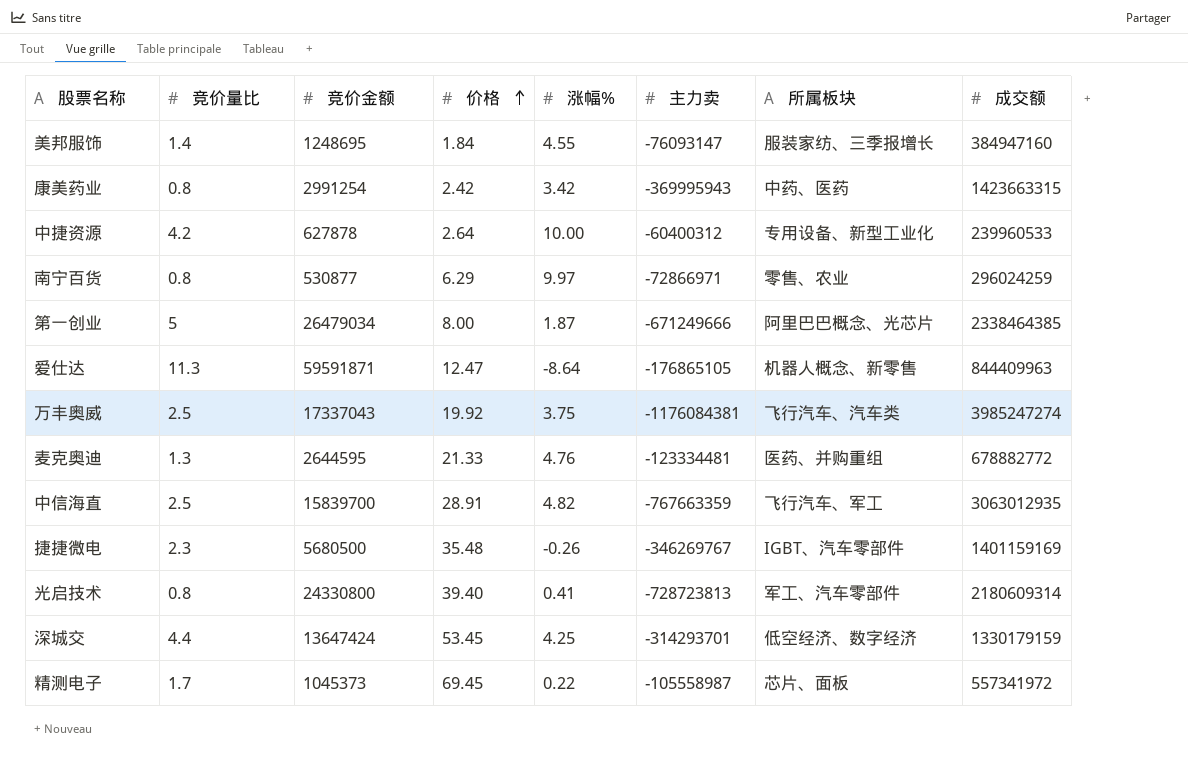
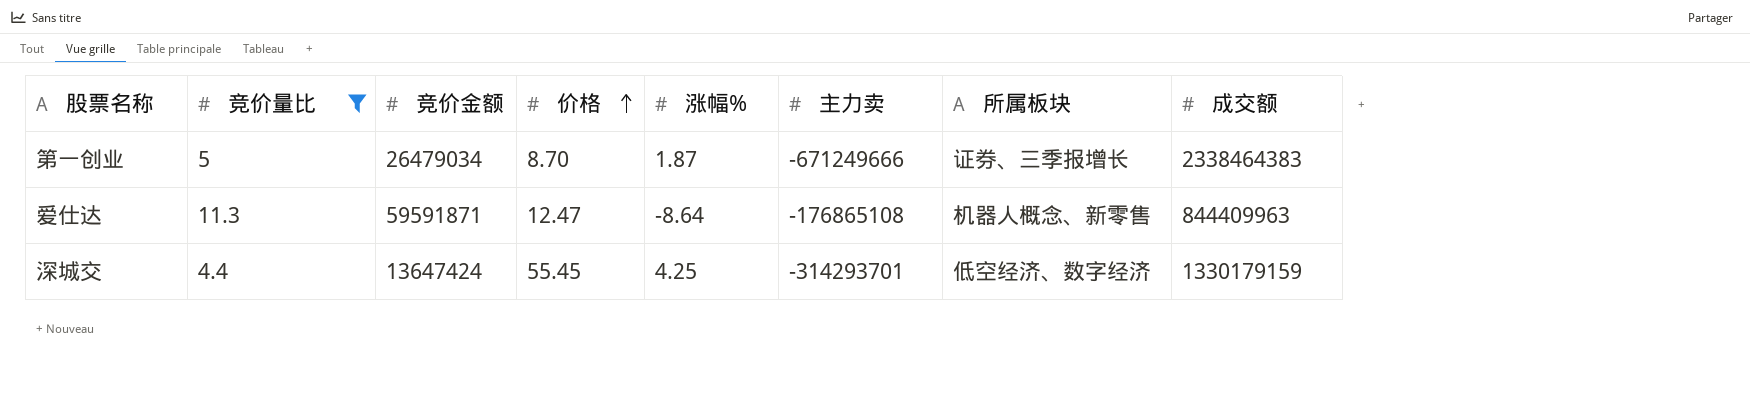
filter: none -> 竞价量比 >= 4.4
第一创业 | 价格: 8.00 -> 8.70
第一创业 | 所属板块: 阿里巴巴概念、光芯片 -> 证券、三季报增长
第一创业 | 成交额: 2338464385 -> 2338464383
爱仕达 | 主力卖: -176865105 -> -176865108
深城交 | 价格: 53.45 -> 55.45

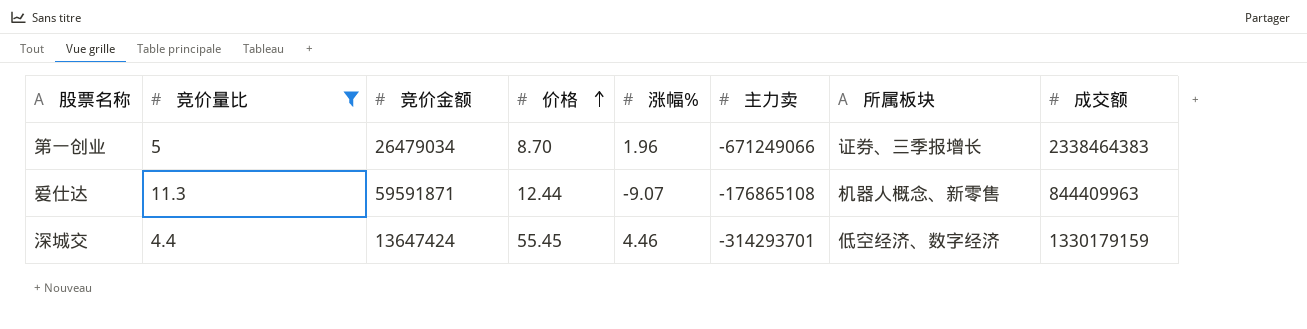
第一创业 | 涨幅%: 1.87 -> 1.96
第一创业 | 主力卖: -671249666 -> -671249066
爱仕达 | 价格: 12.47 -> 12.44
爱仕达 | 涨幅%: -8.64 -> -9.07
深城交 | 涨幅%: 4.25 -> 4.46

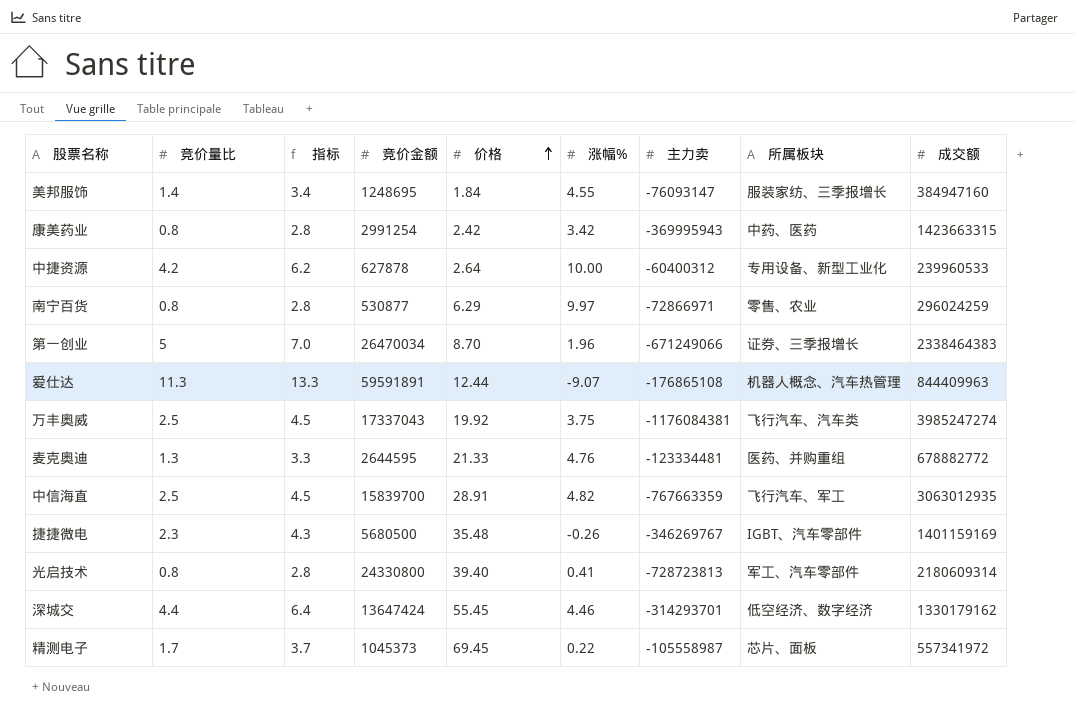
filter: 竞价量比 >= 4.4 -> none
column 指标 | formula: none -> [竞价量比] + 2
第一创业 | 竞价金额: 26479034 -> 26470034
爱仕达 | 竞价金额: 59591871 -> 59591891
爱仕达 | 所属板块: 机器人概念、新零售 -> 机器人概念、汽车热管理
深城交 | 成交额: 1330179159 -> 1330179162

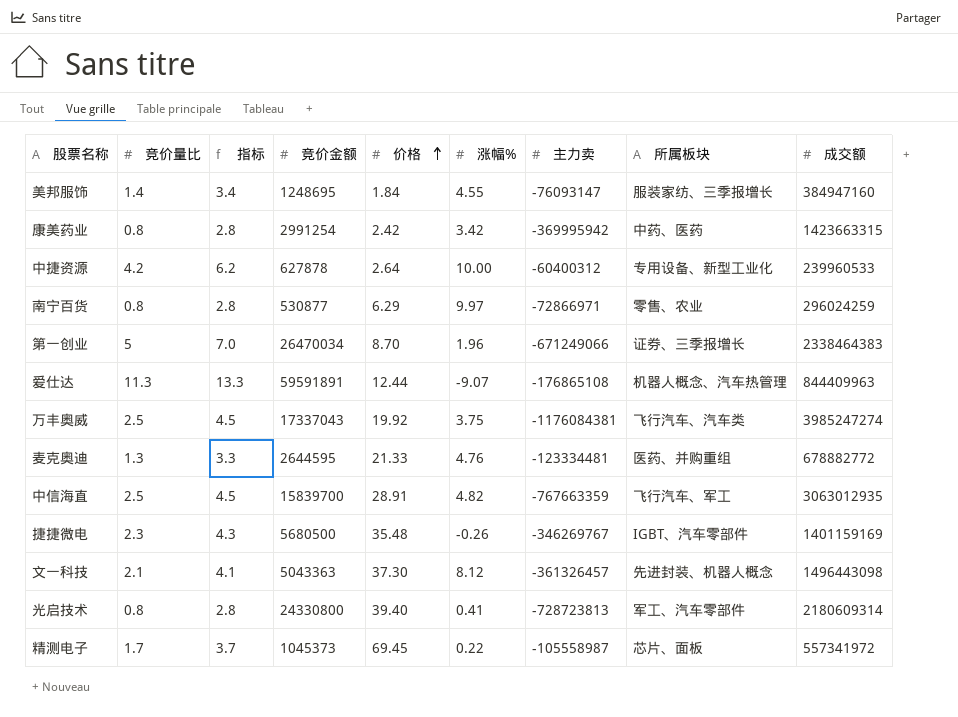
row 深城交: 4.4 | 6.4 | 13647424 | 55.45 | 4.46 | -314293701 | 低空经济、数字经济 | 1330179162 -> none
康美药业 | 主力卖: -369995943 -> -369995942
row 文一科技: none -> 2.1 | 4.1 | 5043363 | 37.30 | 8.12 | -361326457 | 先进封装、机器人概念 | 1496443098

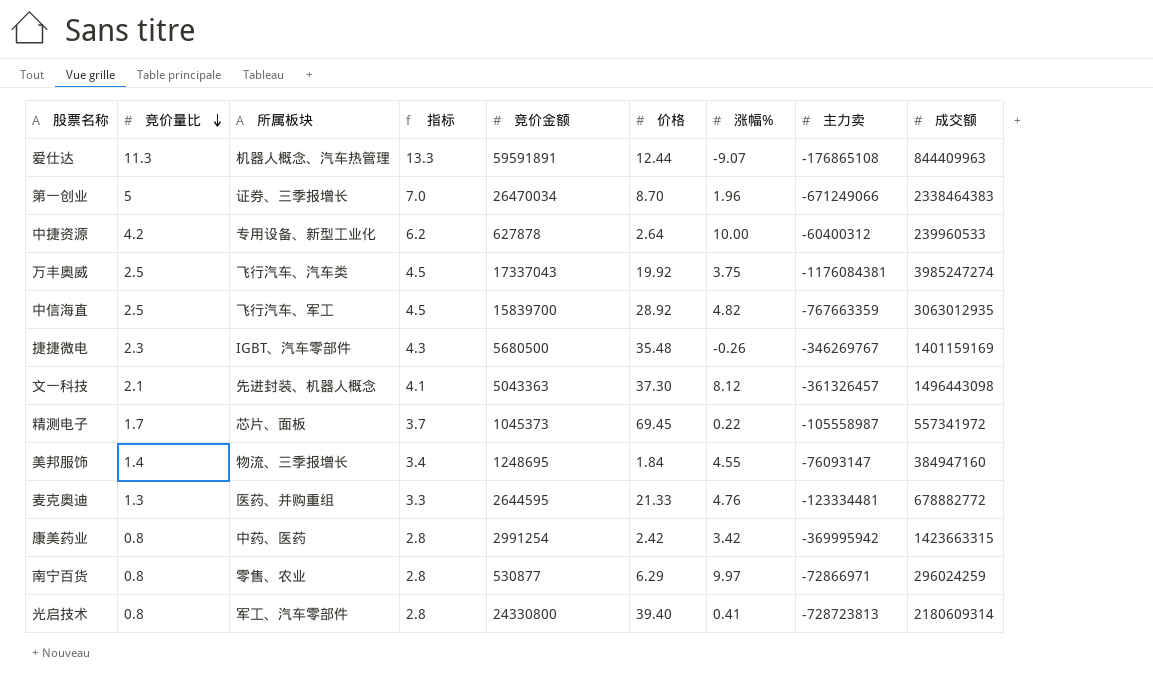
row order: 价格 ascending -> 竞价量比 descending
column 所属板块 | position: 8 -> 3
中信海直 | 价格: 28.91 -> 28.92
美邦服饰 | 所属板块: 服装家纺、三季报增长 -> 物流、三季报增长

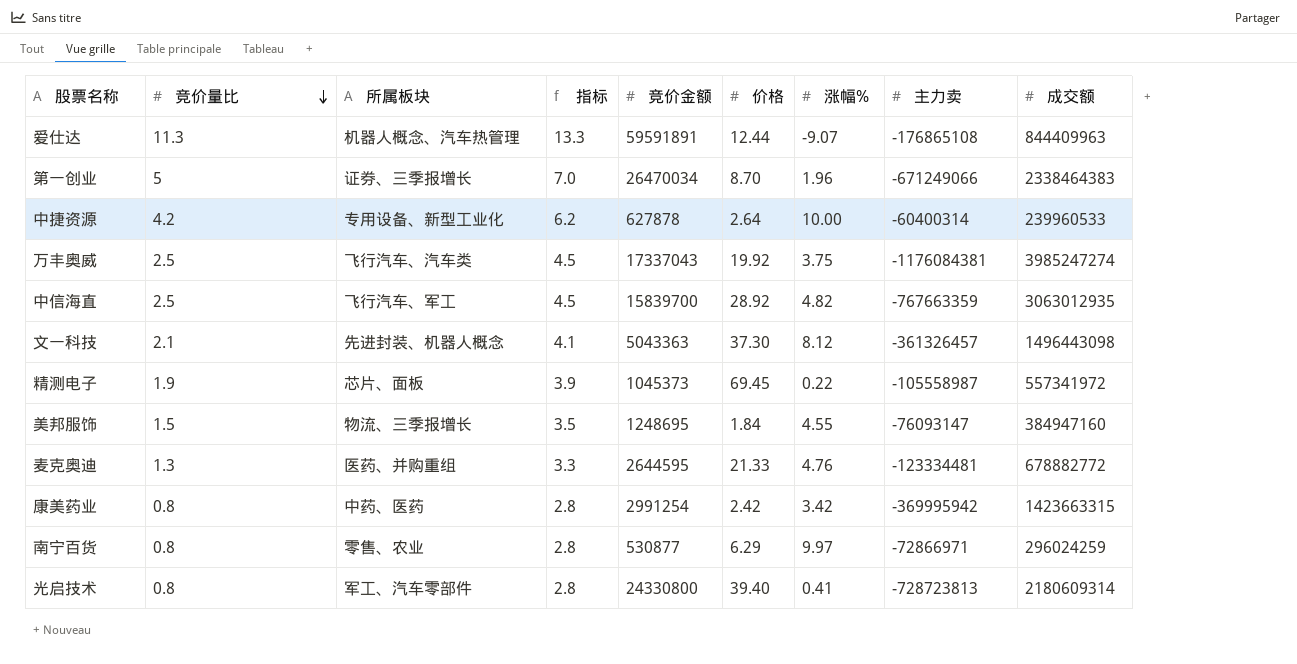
row 捷捷微电: 2.3 | IGBT、汽车零部件 | 4.3 | 5680500 | 35.48 | -0.26 | -346269767 | 1401159169 -> none
中捷资源 | 主力卖: -60400312 -> -60400314
精测电子 | 竞价量比: 1.7 -> 1.9
精测电子 | 指标: 3.7 -> 3.9
美邦服饰 | 竞价量比: 1.4 -> 1.5
美邦服饰 | 指标: 3.4 -> 3.5

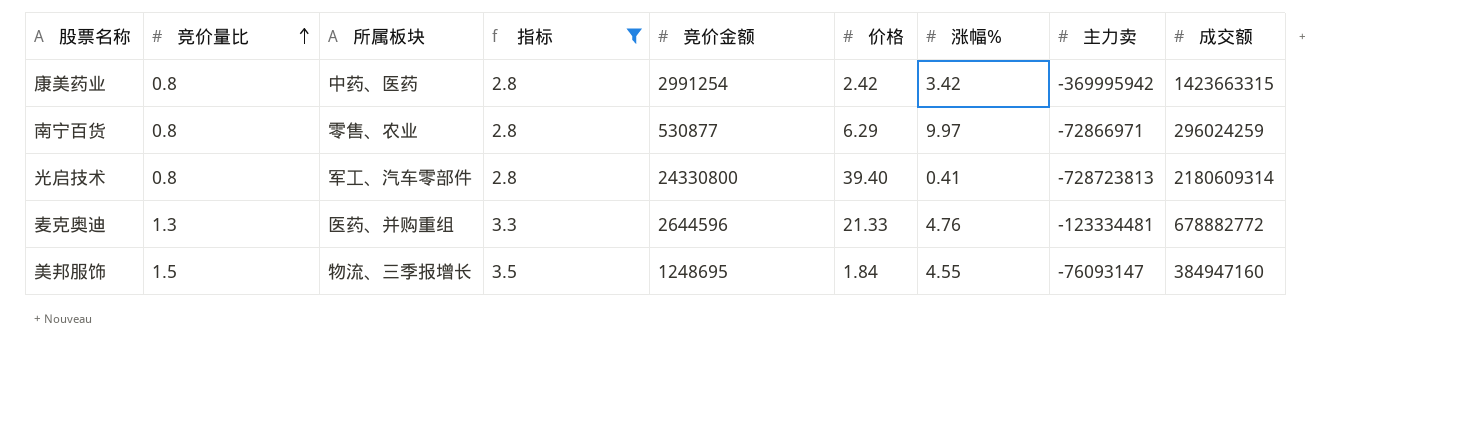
filter: none -> 指标 <= 3.5
row order: 竞价量比 descending -> 竞价量比 ascending
麦克奥迪 | 竞价金额: 2644595 -> 2644596

